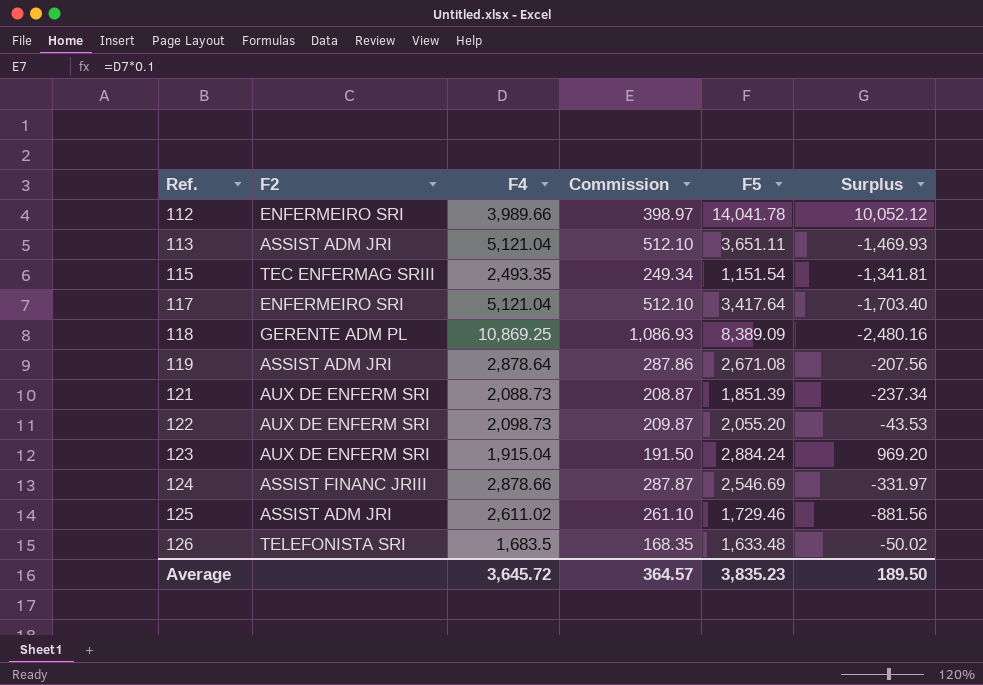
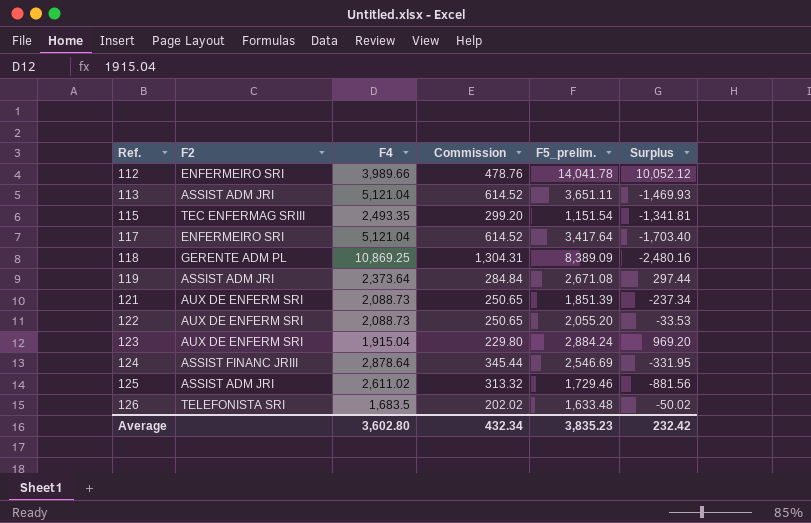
column Commission | formula: [F4] * 0.1 -> [F4] * 0.12
column name: F5 -> F5_prelim.
119 | F4: 2,878.64 -> 2,373.64
119 | Surplus: -207.56 -> 297.44
122 | F4: 2,098.73 -> 2,088.73
122 | Surplus: -43.53 -> -33.53
124 | F4: 2,878.66 -> 2,878.64
124 | Surplus: -331.97 -> -331.95
Average | F4: 3,645.72 -> 3,602.80
Average | Commission: 364.57 -> 432.34
Average | Surplus: 189.50 -> 232.42

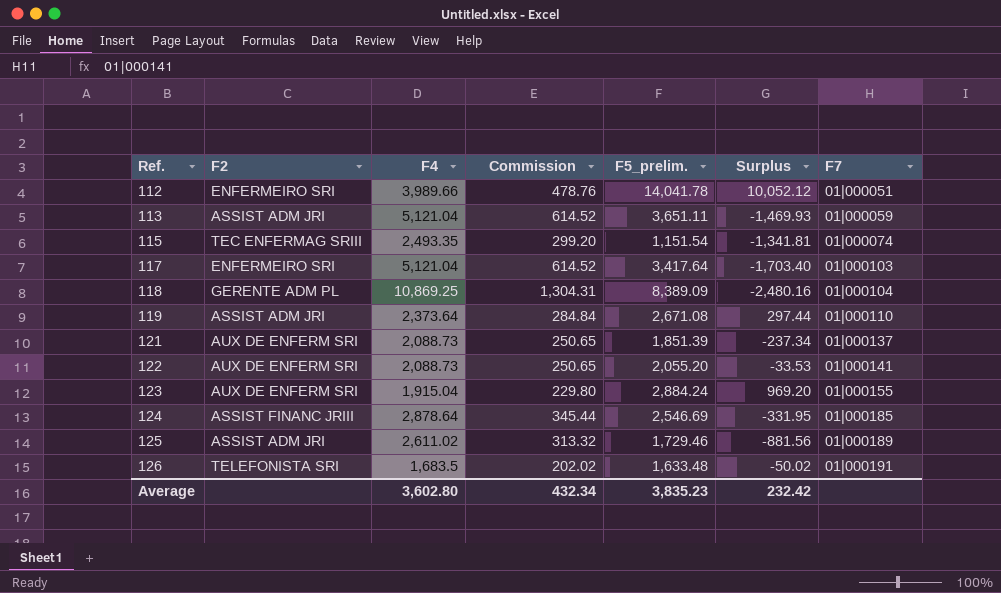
column F7 | position: none -> 7

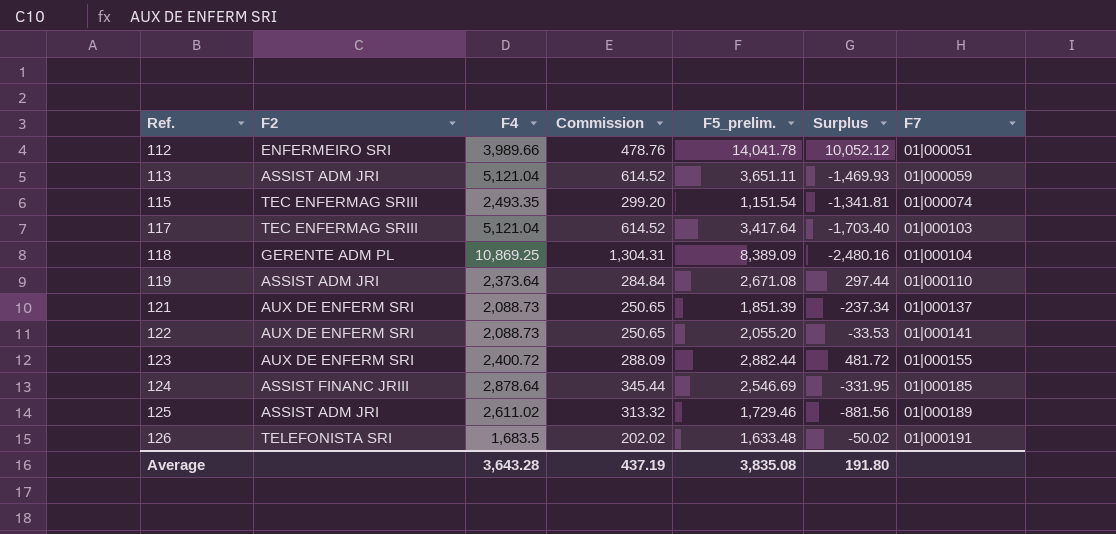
117 | F2: ENFERMEIRO SRI -> TEC ENFERMAG SRIII
123 | F4: 1,915.04 -> 2,400.72
123 | Commission: 229.80 -> 288.09
123 | F5_prelim.: 2,884.24 -> 2,882.44
123 | Surplus: 969.20 -> 481.72
Average | F4: 3,602.80 -> 3,643.28
Average | Commission: 432.34 -> 437.19
Average | F5_prelim.: 3,835.23 -> 3,835.08
Average | Surplus: 232.42 -> 191.80

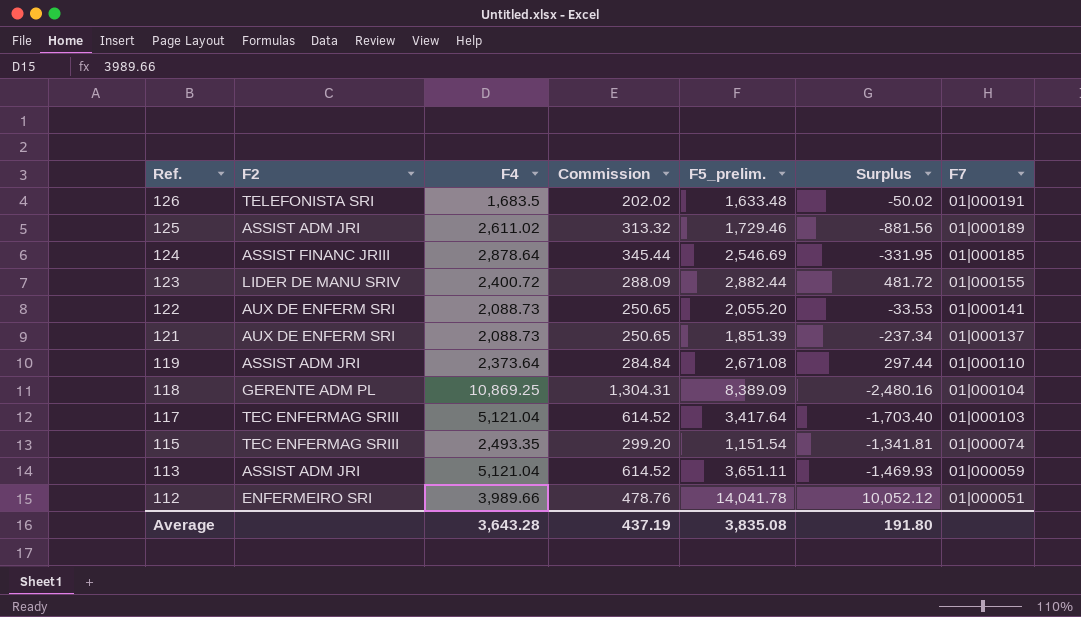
row order: Ref. ascending -> Ref. descending
123 | F2: AUX DE ENFERM SRI -> LIDER DE MANU SRIV

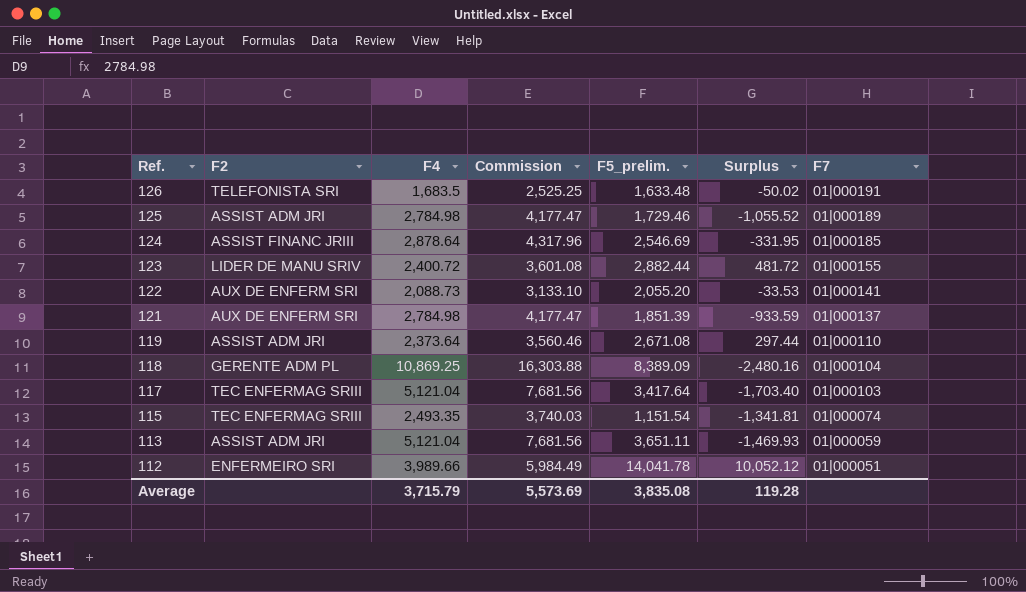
column Commission | formula: [F4] * 0.12 -> [F4] * 1.5
125 | F4: 2,611.02 -> 2,784.98
125 | Surplus: -881.56 -> -1,055.52
121 | F4: 2,088.73 -> 2,784.98
121 | Surplus: -237.34 -> -933.59
Average | F4: 3,643.28 -> 3,715.79
Average | Commission: 437.19 -> 5,573.69
Average | Surplus: 191.80 -> 119.28

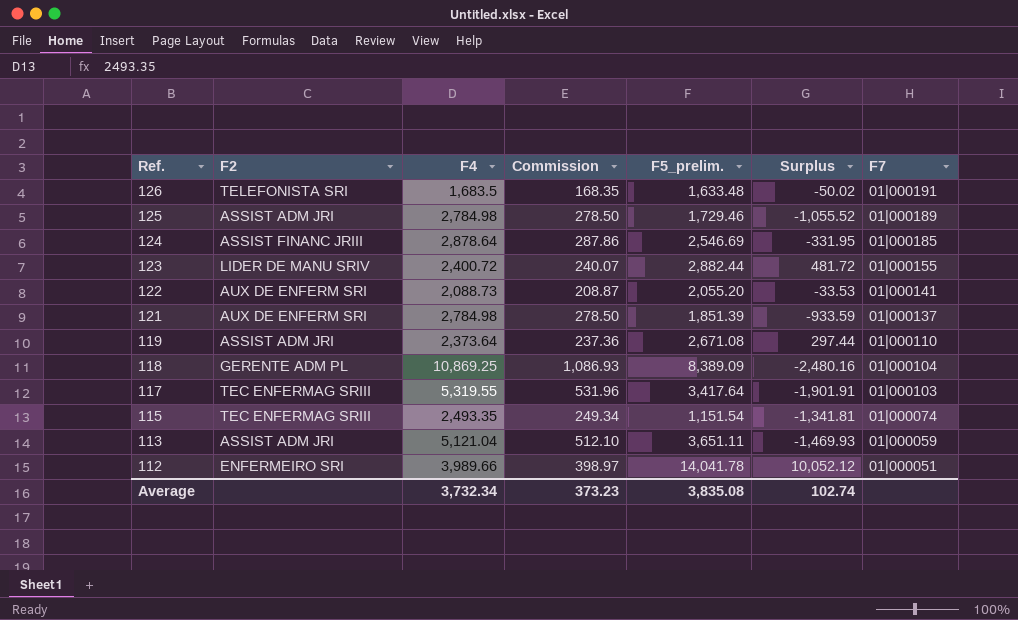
column Commission | formula: [F4] * 1.5 -> [F4] * 0.1
117 | F4: 5,121.04 -> 5,319.55
117 | Surplus: -1,703.40 -> -1,901.91
Average | F4: 3,715.79 -> 3,732.34
Average | Commission: 5,573.69 -> 373.23
Average | Surplus: 119.28 -> 102.74

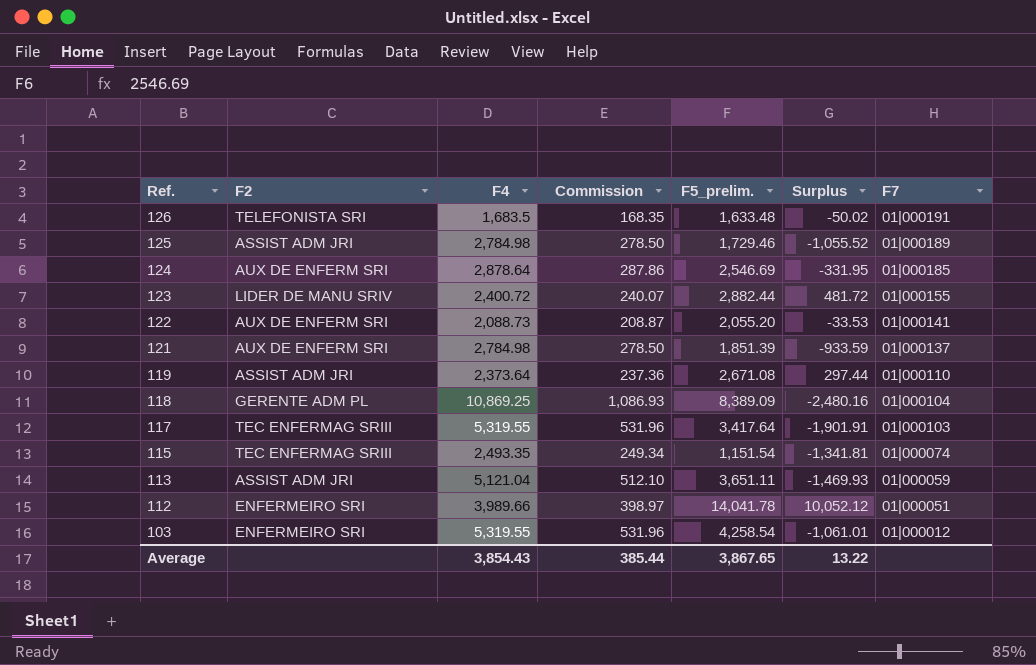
124 | F2: ASSIST FINANC JRIII -> AUX DE ENFERM SRI
row 103: none -> ENFERMEIRO SRI | 5,319.55 | 531.96 | 4,258.54 | -1,061.01 | 01|000012
Average | F4: 3,732.34 -> 3,854.43
Average | Commission: 373.23 -> 385.44
Average | F5_prelim.: 3,835.08 -> 3,867.65
Average | Surplus: 102.74 -> 13.22

